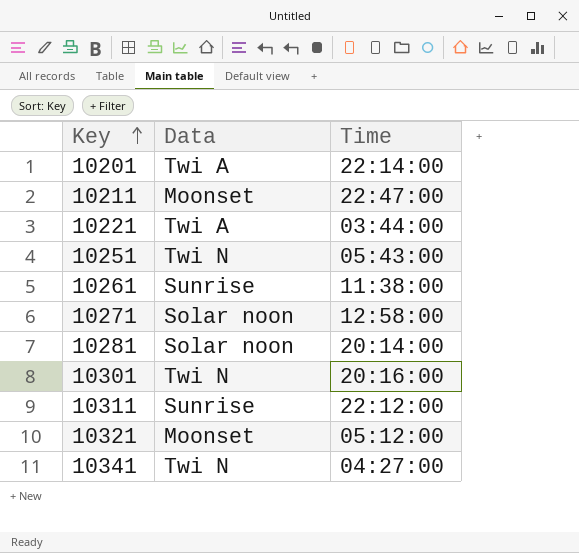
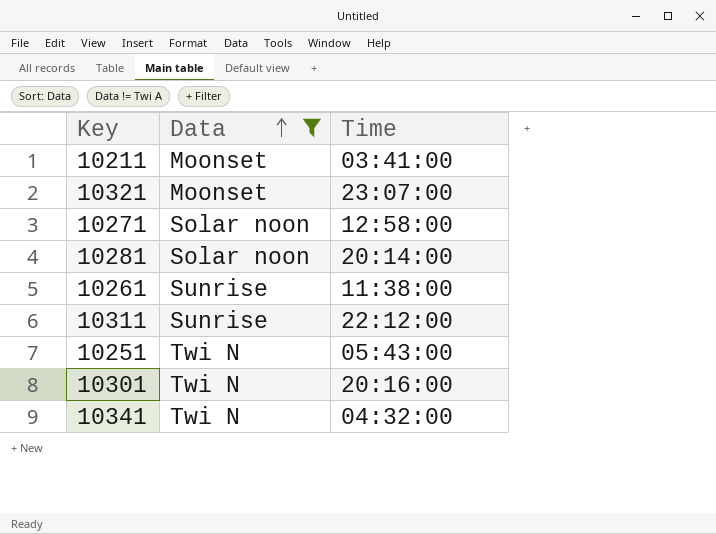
filter: none -> Data != Twi A
row order: Key ascending -> Data ascending
10211 | Time: 22:47:00 -> 03:41:00
10321 | Time: 05:12:00 -> 23:07:00
10341 | Time: 04:27:00 -> 04:32:00

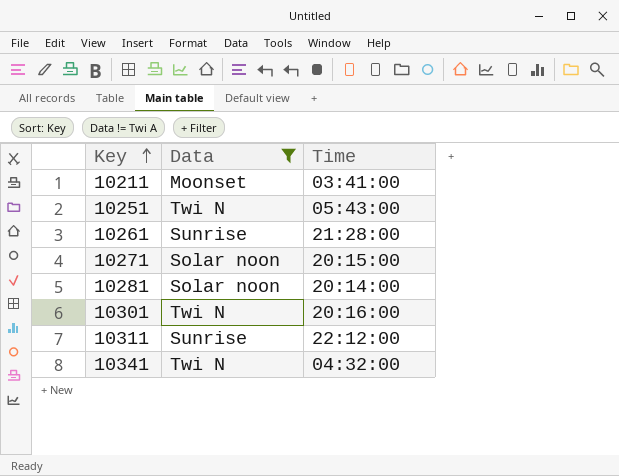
row order: Data ascending -> Key ascending
row 10321: Moonset | 23:07:00 -> none
10261 | Time: 11:38:00 -> 21:28:00
10271 | Time: 12:58:00 -> 20:15:00

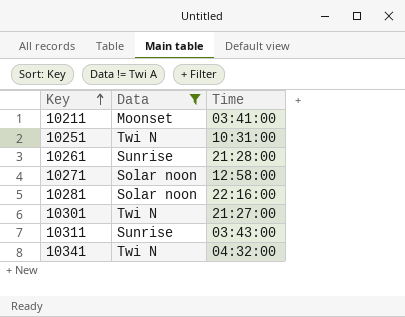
10251 | Time: 05:43:00 -> 10:31:00
10271 | Time: 20:15:00 -> 12:58:00
10281 | Time: 20:14:00 -> 22:16:00
10301 | Time: 20:16:00 -> 21:27:00
10311 | Time: 22:12:00 -> 03:43:00

